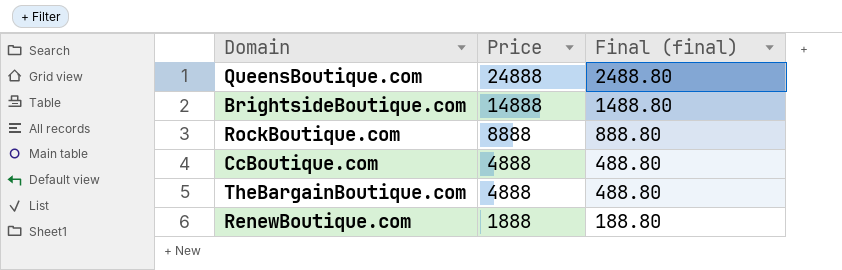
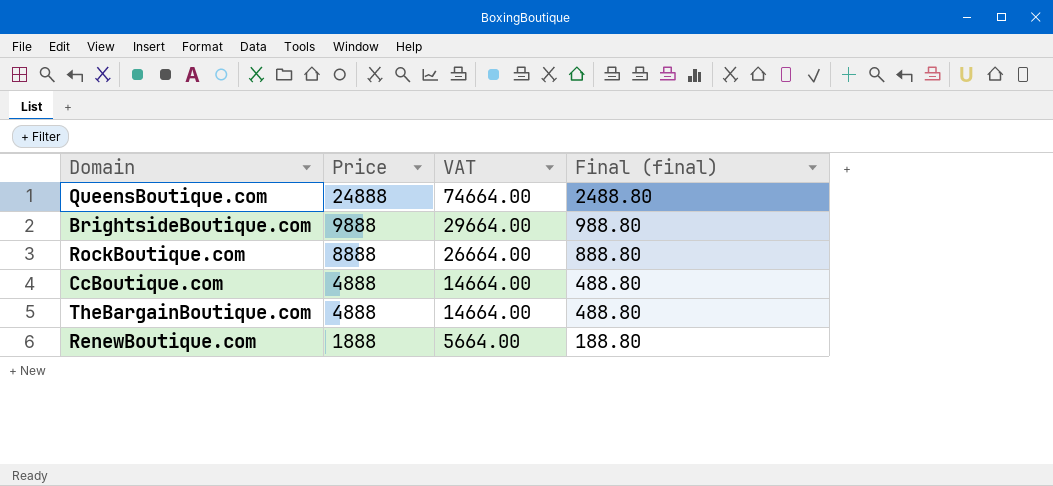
column VAT | formula: none -> [Price] * 3
BrightsideBoutique.com | Price: 14888 -> 9888
BrightsideBoutique.com | Final (final): 1488.80 -> 988.80

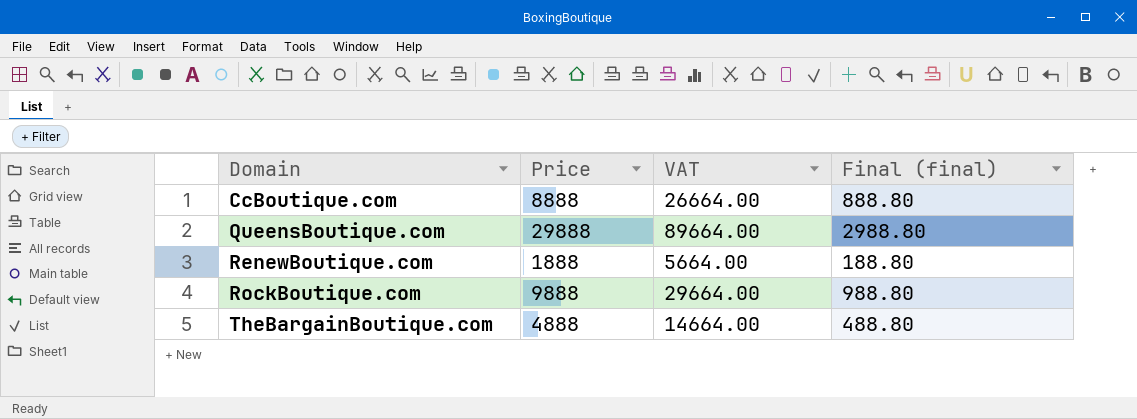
row order: Price descending -> Domain ascending
row BrightsideBoutique.com: 9888 | 29664.00 | 988.80 -> none
CcBoutique.com | Price: 4888 -> 8888
CcBoutique.com | VAT: 14664.00 -> 26664.00
CcBoutique.com | Final (final): 488.80 -> 888.80
QueensBoutique.com | Price: 24888 -> 29888
QueensBoutique.com | VAT: 74664.00 -> 89664.00
QueensBoutique.com | Final (final): 2488.80 -> 2988.80
RockBoutique.com | Price: 8888 -> 9888
RockBoutique.com | VAT: 26664.00 -> 29664.00
RockBoutique.com | Final (final): 888.80 -> 988.80

